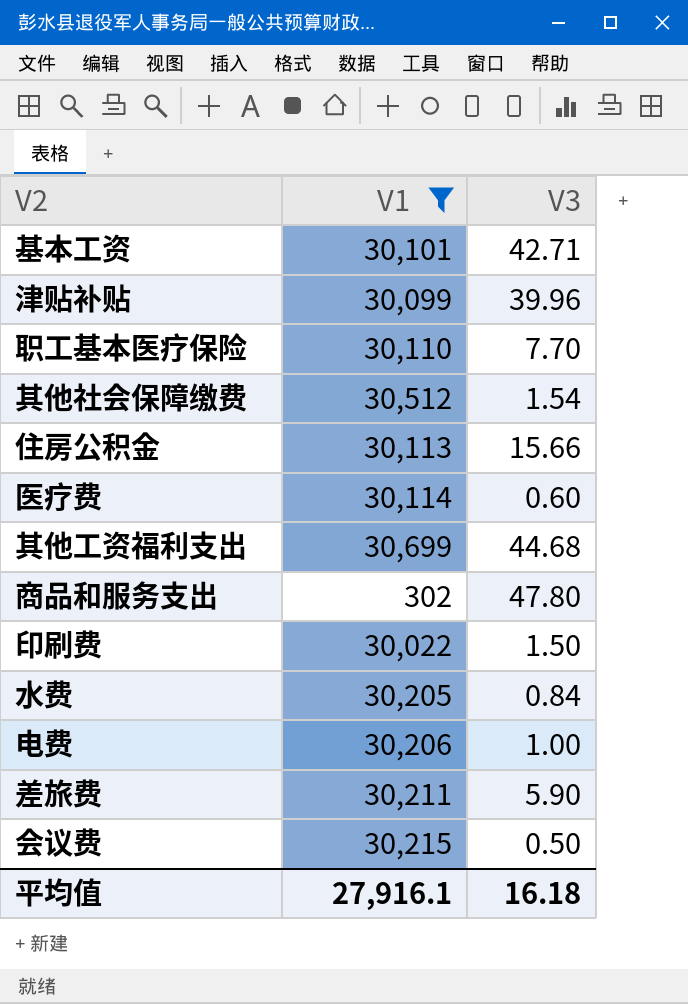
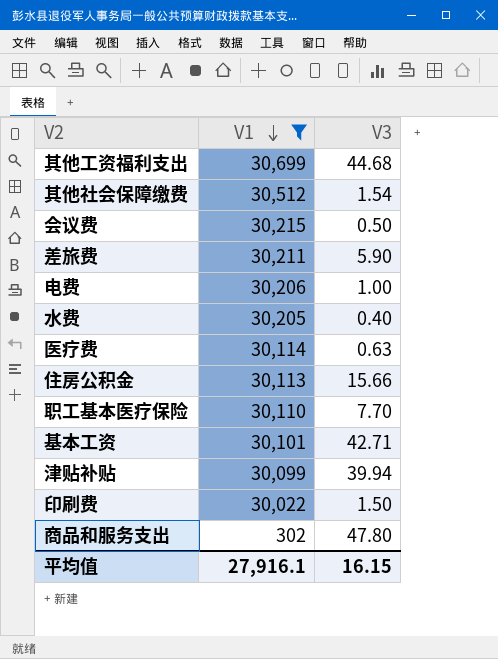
row order: none -> V1 descending
水费 | V3: 0.84 -> 0.40
医疗费 | V3: 0.60 -> 0.63
津贴补贴 | V3: 39.96 -> 39.94
平均值 | V3: 16.18 -> 16.15

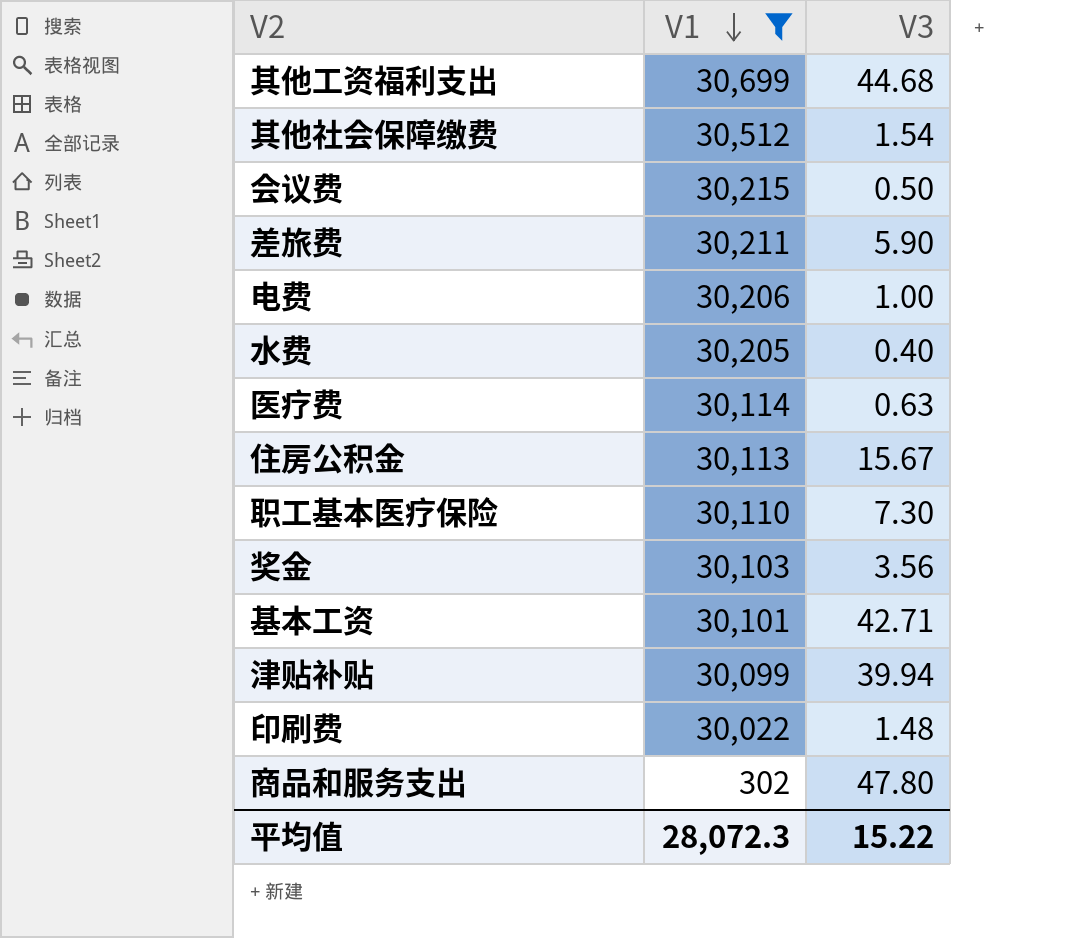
住房公积金 | V3: 15.66 -> 15.67
职工基本医疗保险 | V3: 7.70 -> 7.30
row 奖金: none -> 30,103 | 3.56
印刷费 | V3: 1.50 -> 1.48
平均值 | V1: 27,916.1 -> 28,072.3
平均值 | V3: 16.15 -> 15.22

